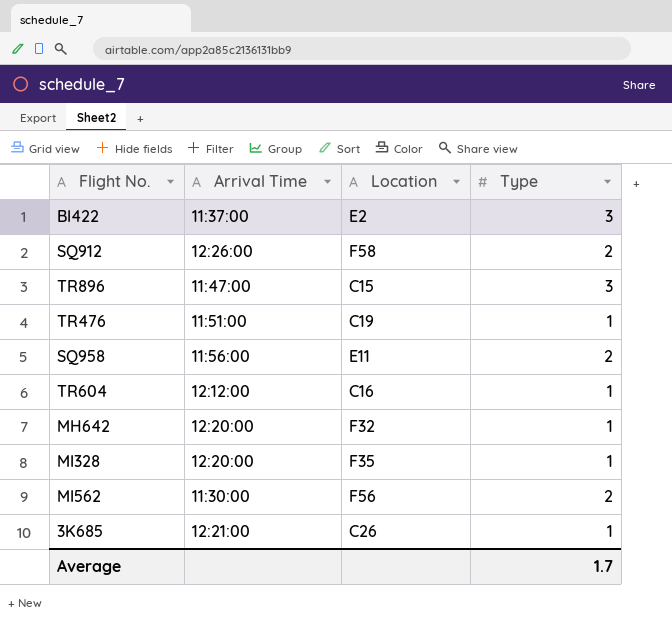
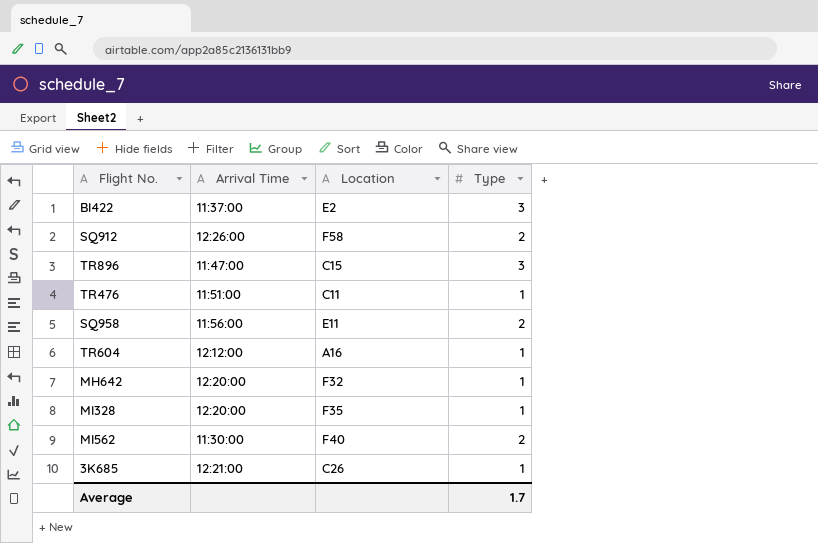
TR476 | Location: C19 -> C11
TR604 | Location: C16 -> A16
MI562 | Location: F56 -> F40

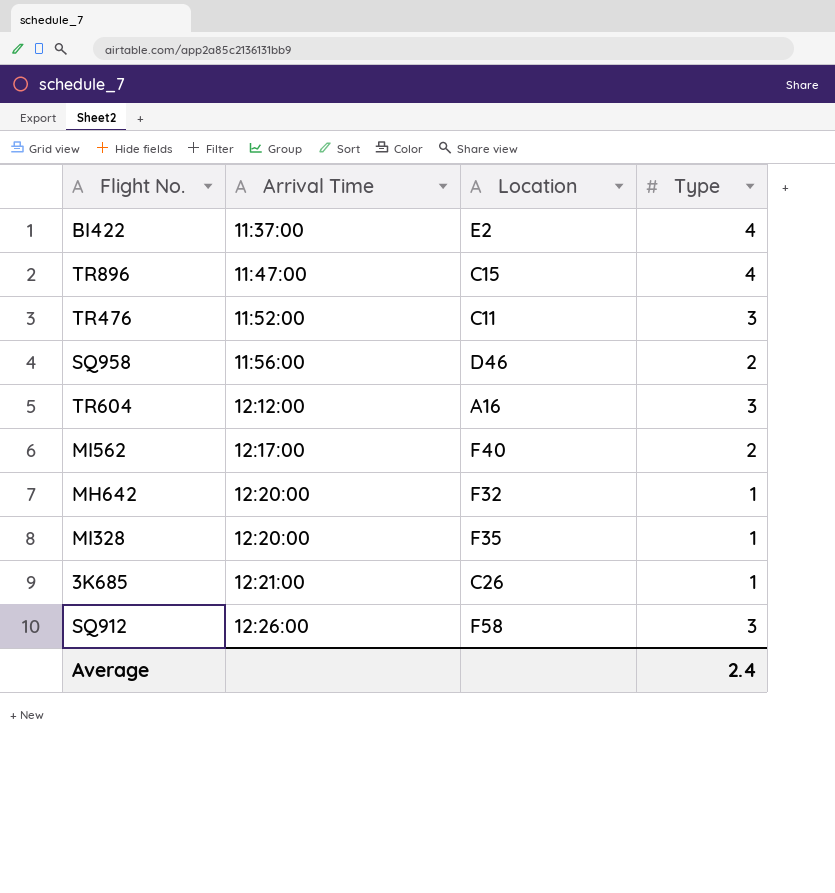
row order: none -> Arrival Time ascending
BI422 | Type: 3 -> 4
TR896 | Type: 3 -> 4
TR476 | Arrival Time: 11:51:00 -> 11:52:00
TR476 | Type: 1 -> 3
SQ958 | Location: E11 -> D46
TR604 | Type: 1 -> 3
MI562 | Arrival Time: 11:30:00 -> 12:17:00
SQ912 | Type: 2 -> 3
Average | Type: 1.7 -> 2.4

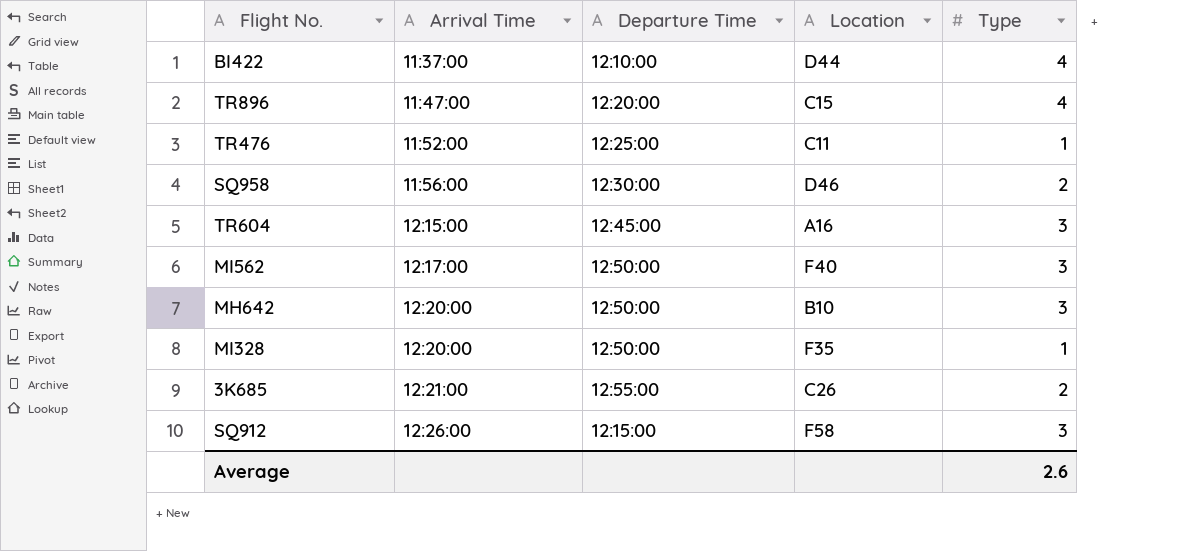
column Departure Time | position: none -> 3
BI422 | Location: E2 -> D44
TR476 | Type: 3 -> 1
TR604 | Arrival Time: 12:12:00 -> 12:15:00
MI562 | Type: 2 -> 3
MH642 | Location: F32 -> B10
MH642 | Type: 1 -> 3
3K685 | Type: 1 -> 2
Average | Type: 2.4 -> 2.6

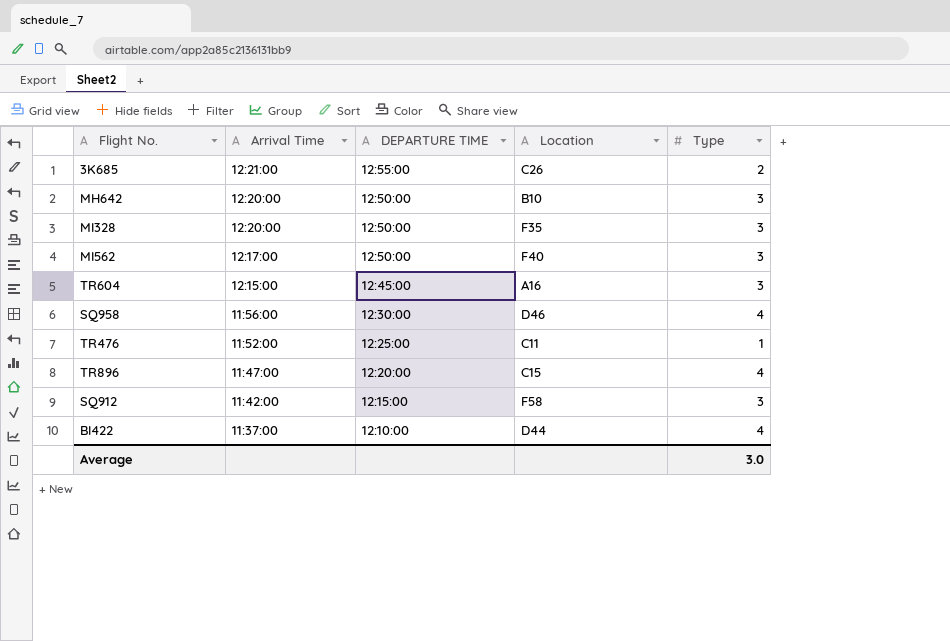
row order: Arrival Time ascending -> Arrival Time descending
column name: Departure Time -> DEPARTURE TIME
MI328 | Type: 1 -> 3
SQ958 | Type: 2 -> 4
SQ912 | Arrival Time: 12:26:00 -> 11:42:00
Average | Type: 2.6 -> 3.0

